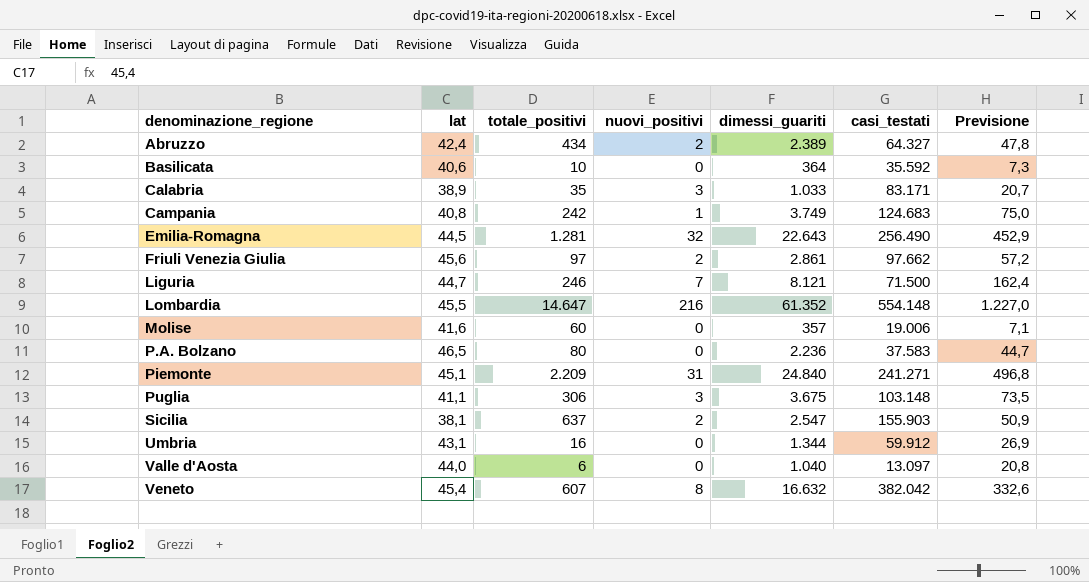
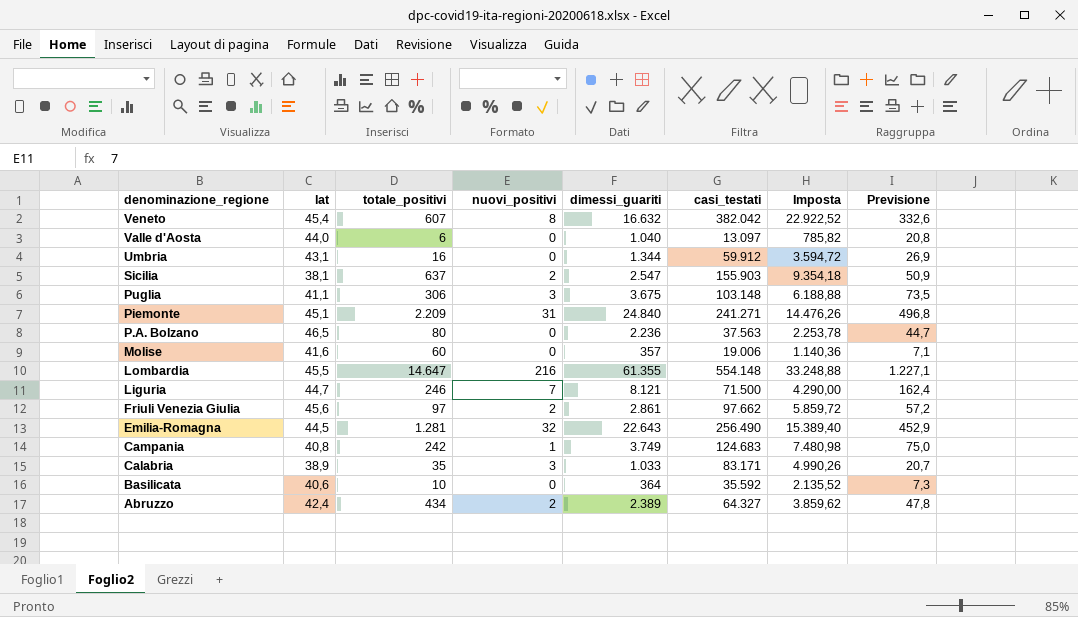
row order: denominazione_regione ascending -> denominazione_regione descending
column Imposta | formula: none -> [casi_testati] * 0,06
P.A. Bolzano | casi_testati: 37.583 -> 37.563
Lombardia | dimessi_guariti: 61.352 -> 61.355
Lombardia | Previsione: 1.227,0 -> 1.227,1

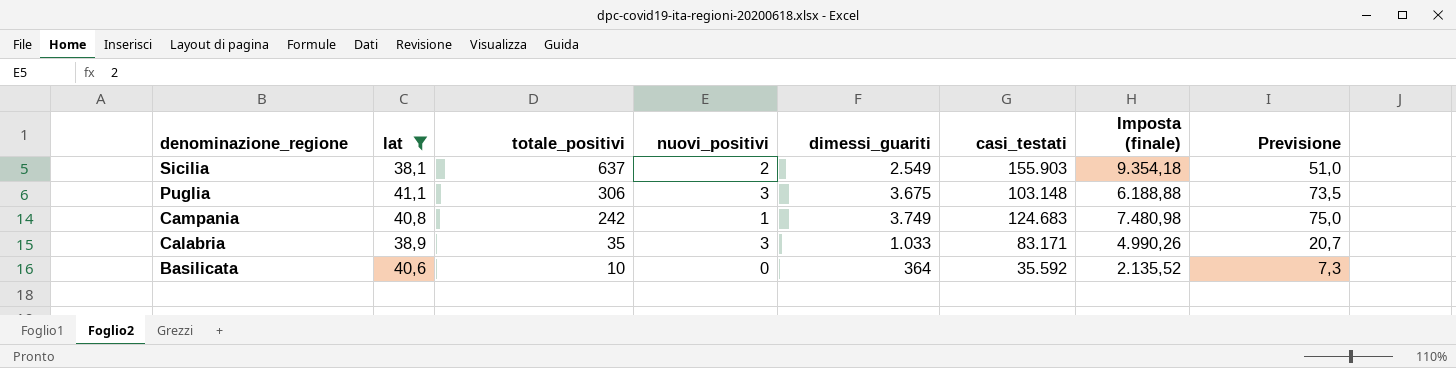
filter: none -> lat <= 41,1
column name: Imposta -> Imposta (finale)
Sicilia | dimessi_guariti: 2.547 -> 2.549
Sicilia | Previsione: 50,9 -> 51,0

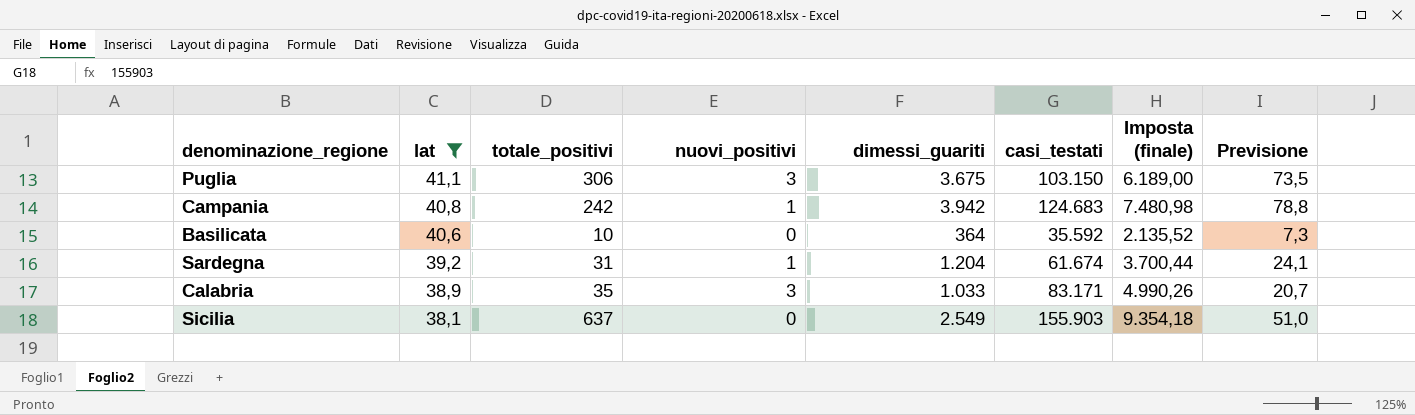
row order: denominazione_regione descending -> lat descending
Puglia | casi_testati: 103.148 -> 103.150
Puglia | Imposta (finale): 6.188,88 -> 6.189,00
Campania | dimessi_guariti: 3.749 -> 3.942
Campania | Previsione: 75,0 -> 78,8
row Sardegna: none -> 39,2 | 31 | 1 | 1.204 | 61.674 | 3.700,44 | 24,1
Sicilia | nuovi_positivi: 2 -> 0

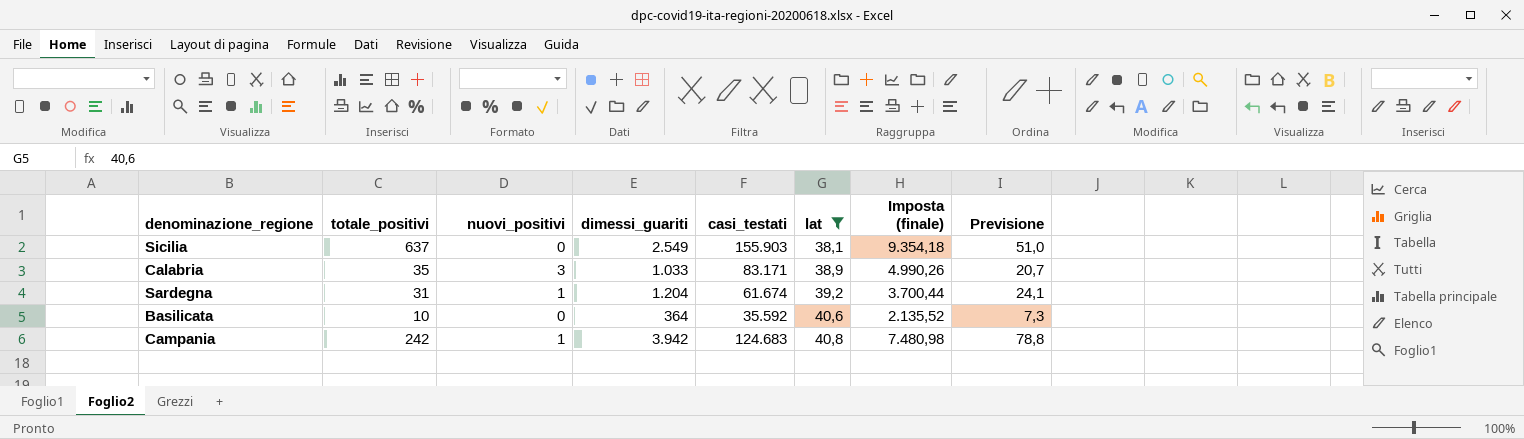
row order: lat descending -> lat ascending
column lat | position: 2 -> 6
row Puglia: 41,1 | 306 | 3 | 3.675 | 103.150 | 6.189,00 | 73,5 -> none

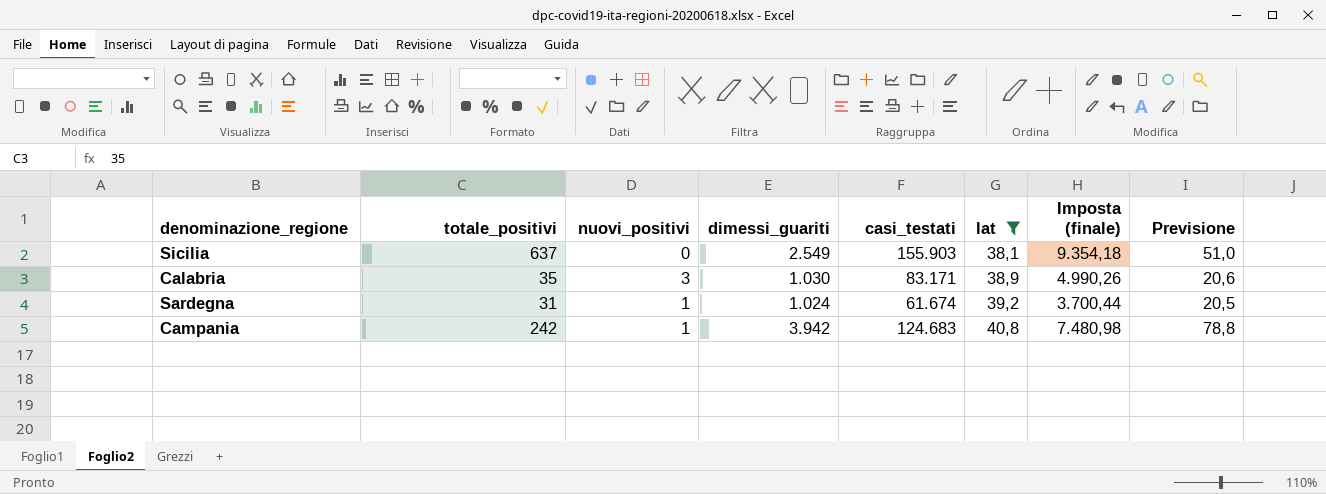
row Basilicata: 10 | 0 | 364 | 35.592 | 40,6 | 2.135,52 | 7,3 -> none
Calabria | dimessi_guariti: 1.033 -> 1.030
Calabria | Previsione: 20,7 -> 20,6
Sardegna | dimessi_guariti: 1.204 -> 1.024
Sardegna | Previsione: 24,1 -> 20,5

